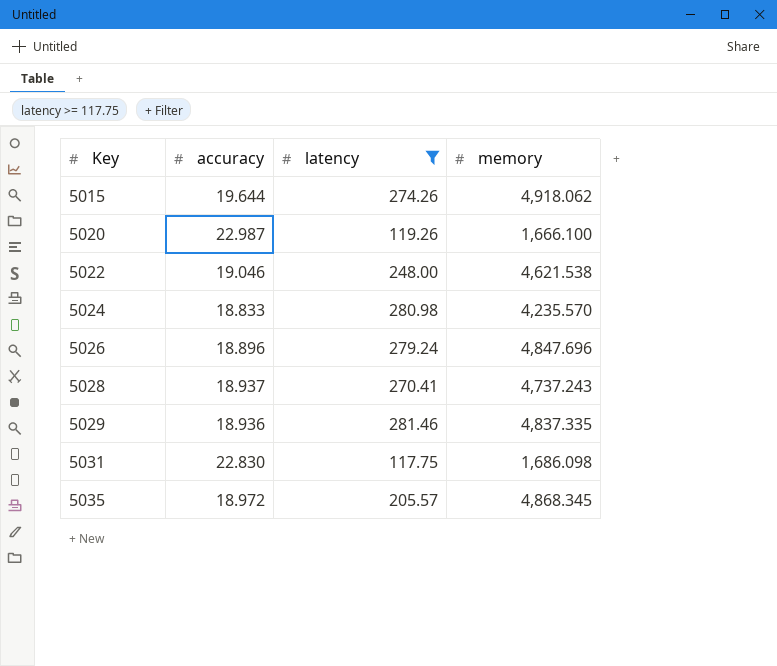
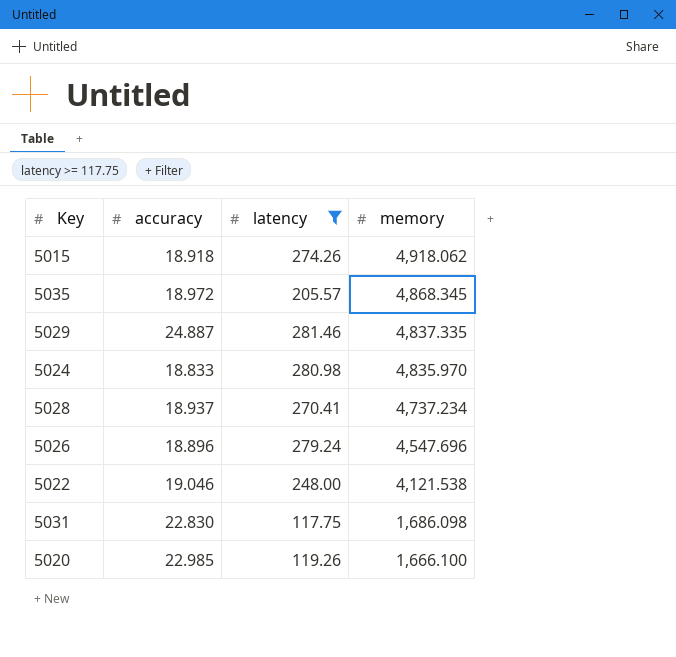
row order: Key ascending -> memory descending
5015 | accuracy: 19.644 -> 18.918
5029 | accuracy: 18.936 -> 24.887
5024 | memory: 4,235.570 -> 4,835.970
5028 | memory: 4,737.243 -> 4,737.234
5026 | memory: 4,847.696 -> 4,547.696
5022 | memory: 4,621.538 -> 4,121.538
5020 | accuracy: 22.987 -> 22.985

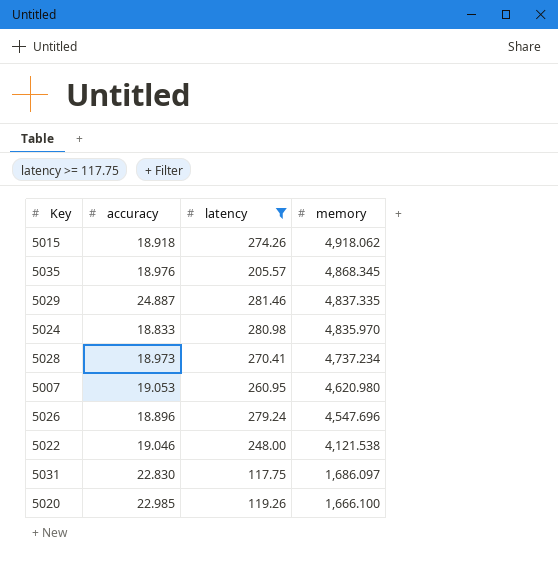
5035 | accuracy: 18.972 -> 18.976
5028 | accuracy: 18.937 -> 18.973
row 5007: none -> 19.053 | 260.95 | 4,620.980
5031 | memory: 1,686.098 -> 1,686.097

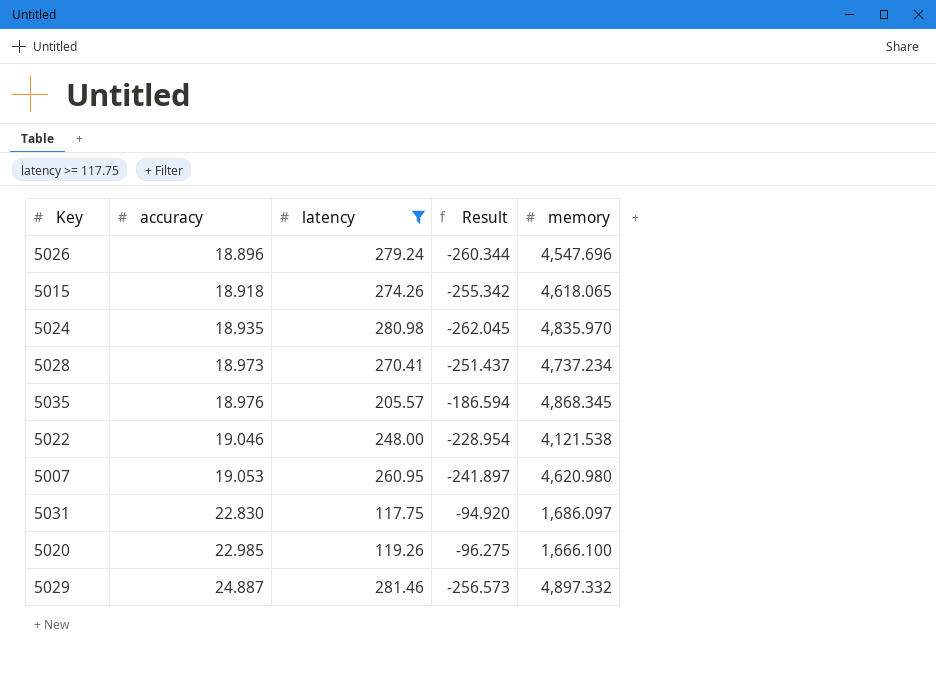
row order: memory descending -> accuracy ascending
column Result | formula: none -> [accuracy] - [latency]
5015 | memory: 4,918.062 -> 4,618.065
5024 | accuracy: 18.833 -> 18.935
5029 | memory: 4,837.335 -> 4,897.332

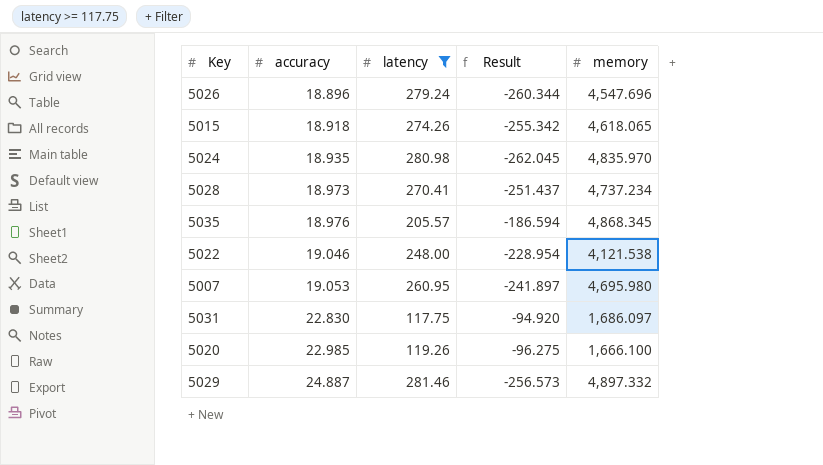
5007 | memory: 4,620.980 -> 4,695.980

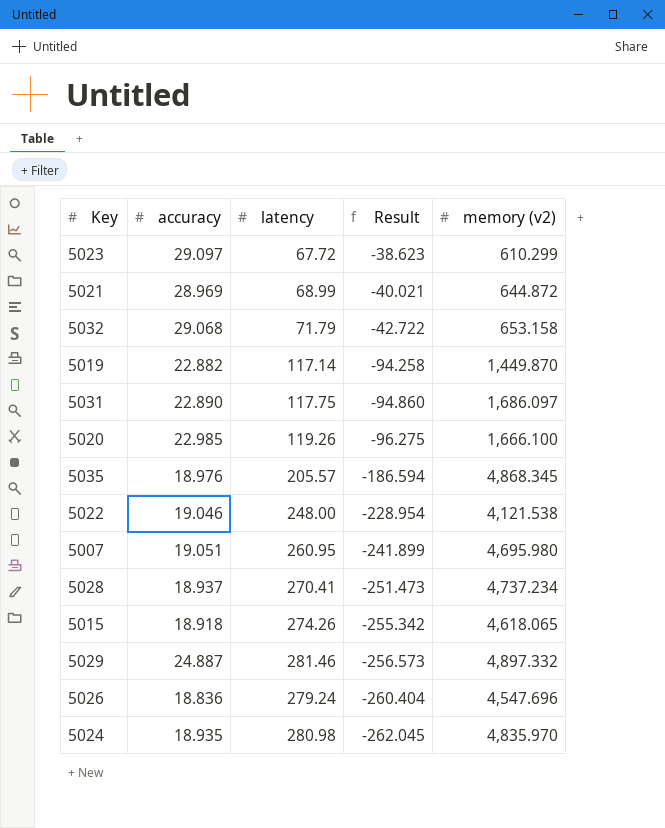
filter: latency >= 117.75 -> none
row order: accuracy ascending -> Result descending
column name: memory -> memory (v2)
5031 | accuracy: 22.830 -> 22.890
5031 | Result: -94.920 -> -94.860
5007 | accuracy: 19.053 -> 19.051
5007 | Result: -241.897 -> -241.899
5028 | accuracy: 18.973 -> 18.937
5028 | Result: -251.437 -> -251.473
5026 | accuracy: 18.896 -> 18.836
5026 | Result: -260.344 -> -260.404

